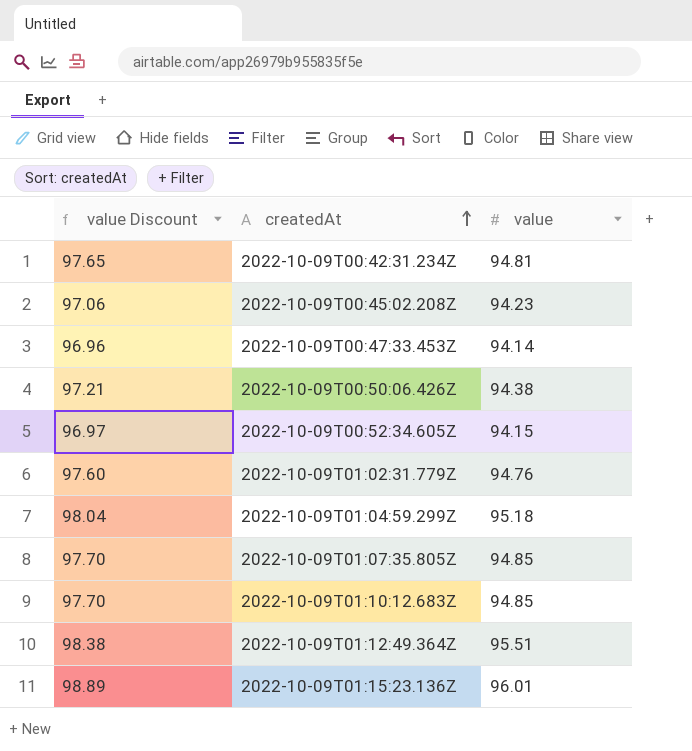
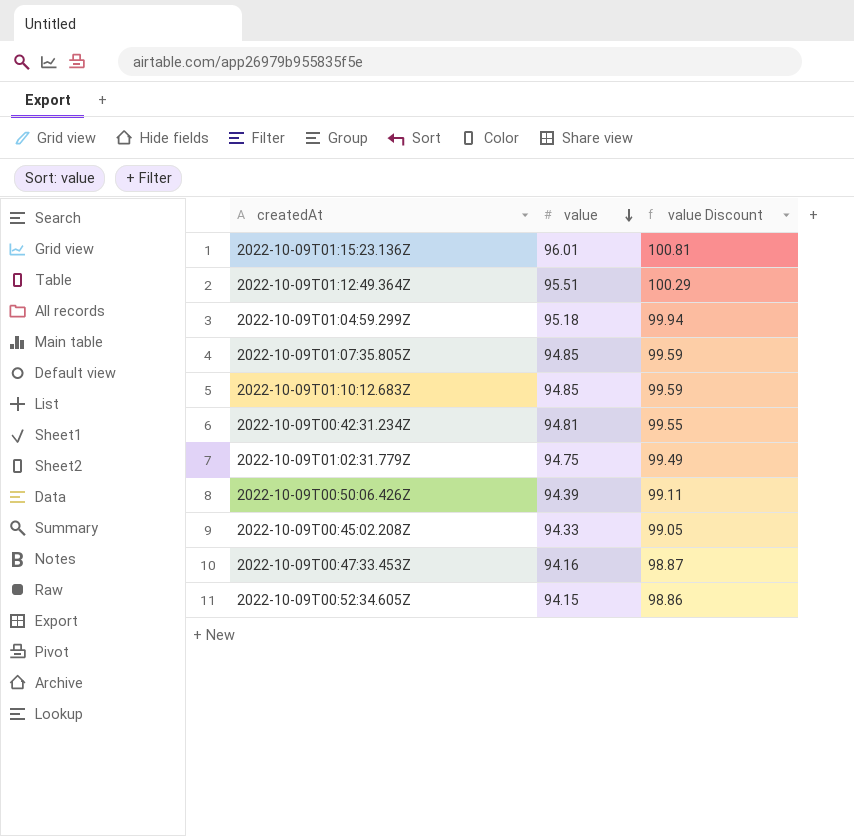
row order: createdAt ascending -> value descending
column value Discount | formula: [value] * 1.03 -> [value] * 1.05
column value Discount | position: 1 -> 3
2022-10-09T01:02:31.779Z | value: 94.76 -> 94.75
2022-10-09T00:50:06.426Z | value: 94.38 -> 94.39
2022-10-09T00:45:02.208Z | value: 94.23 -> 94.33
2022-10-09T00:47:33.453Z | value: 94.14 -> 94.16

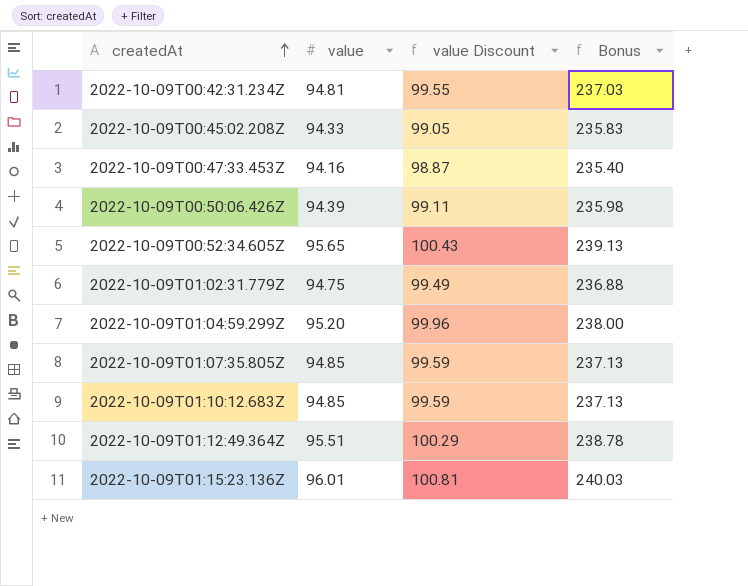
row order: value descending -> createdAt ascending
column Bonus | formula: none -> [value] * 2.5
2022-10-09T00:52:34.605Z | value: 94.15 -> 95.65
2022-10-09T00:52:34.605Z | value Discount: 98.86 -> 100.43
2022-10-09T01:04:59.299Z | value: 95.18 -> 95.20
2022-10-09T01:04:59.299Z | value Discount: 99.94 -> 99.96

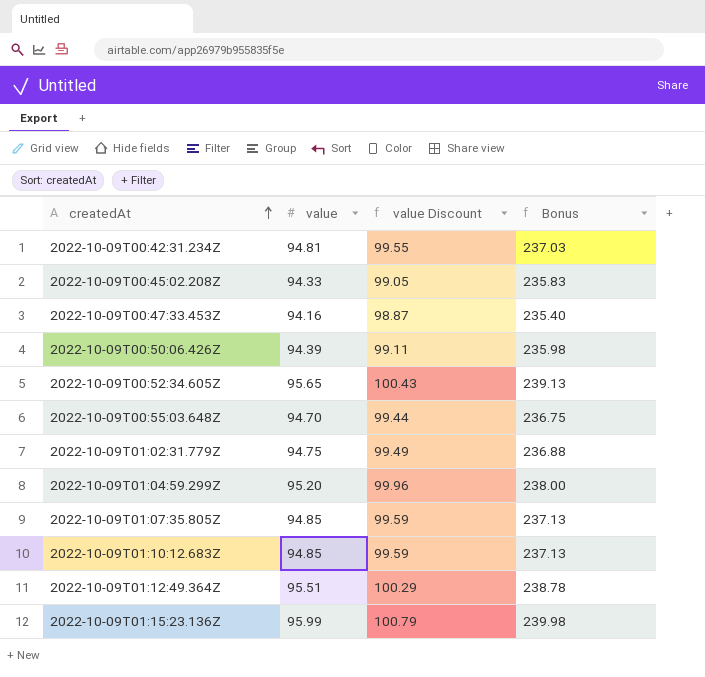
row 2022-10-09T00:55:03.648Z: none -> 94.70 | 99.44 | 236.75
2022-10-09T01:15:23.136Z | value: 96.01 -> 95.99
2022-10-09T01:15:23.136Z | value Discount: 100.81 -> 100.79
2022-10-09T01:15:23.136Z | Bonus: 240.03 -> 239.98

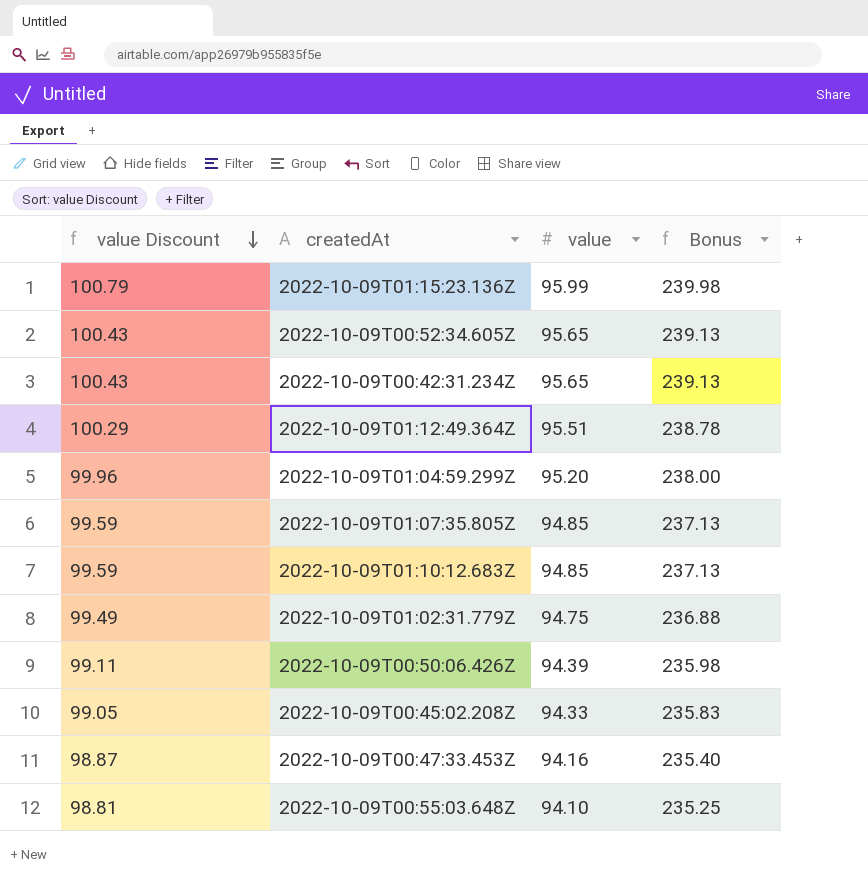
row order: createdAt ascending -> value Discount descending
column value Discount | position: 3 -> 1
2022-10-09T00:42:31.234Z | value Discount: 99.55 -> 100.43
2022-10-09T00:42:31.234Z | value: 94.81 -> 95.65
2022-10-09T00:42:31.234Z | Bonus: 237.03 -> 239.13
2022-10-09T00:55:03.648Z | value Discount: 99.44 -> 98.81
2022-10-09T00:55:03.648Z | value: 94.70 -> 94.10
2022-10-09T00:55:03.648Z | Bonus: 236.75 -> 235.25

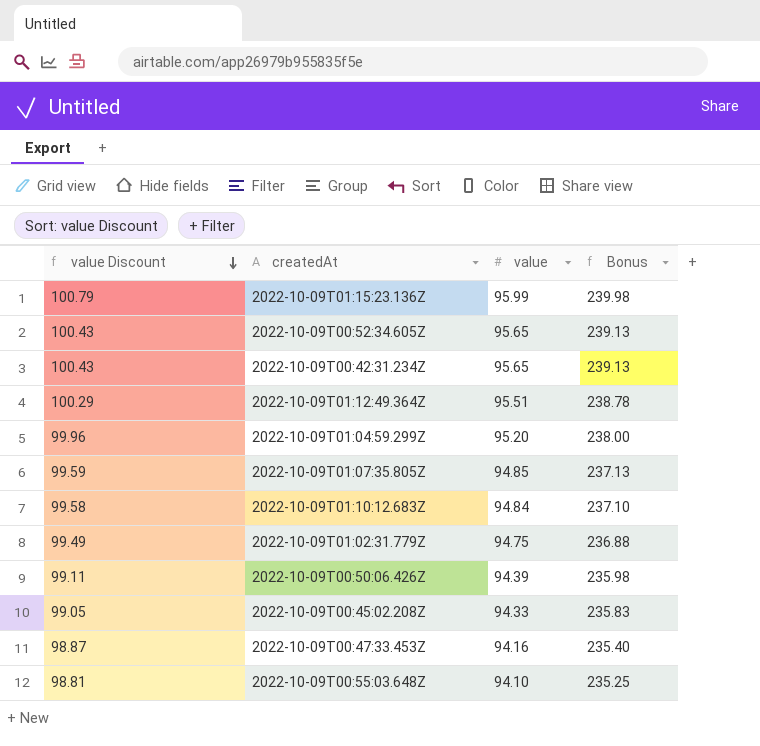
2022-10-09T01:10:12.683Z | value Discount: 99.59 -> 99.58
2022-10-09T01:10:12.683Z | value: 94.85 -> 94.84
2022-10-09T01:10:12.683Z | Bonus: 237.13 -> 237.10

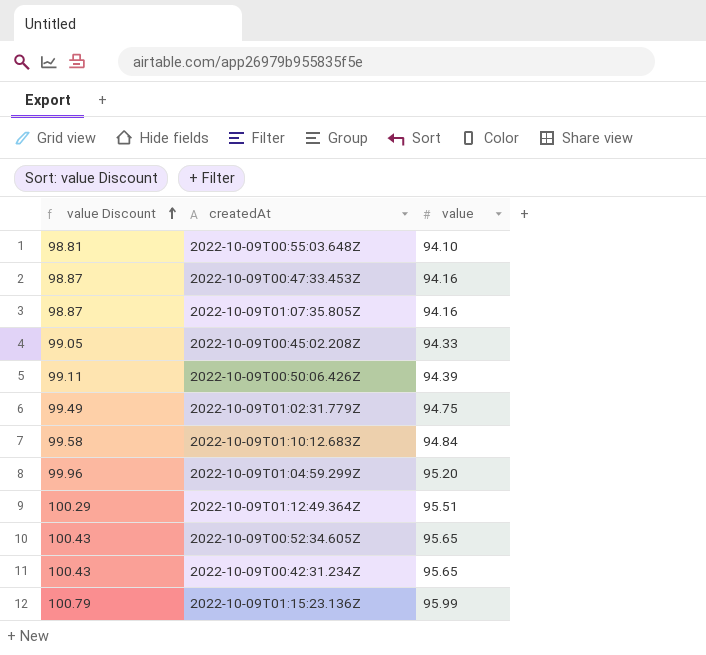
row order: value Discount descending -> value Discount ascending
column Bonus | formula: [value] * 2.5 -> none
2022-10-09T01:07:35.805Z | value Discount: 99.59 -> 98.87
2022-10-09T01:07:35.805Z | value: 94.85 -> 94.16

